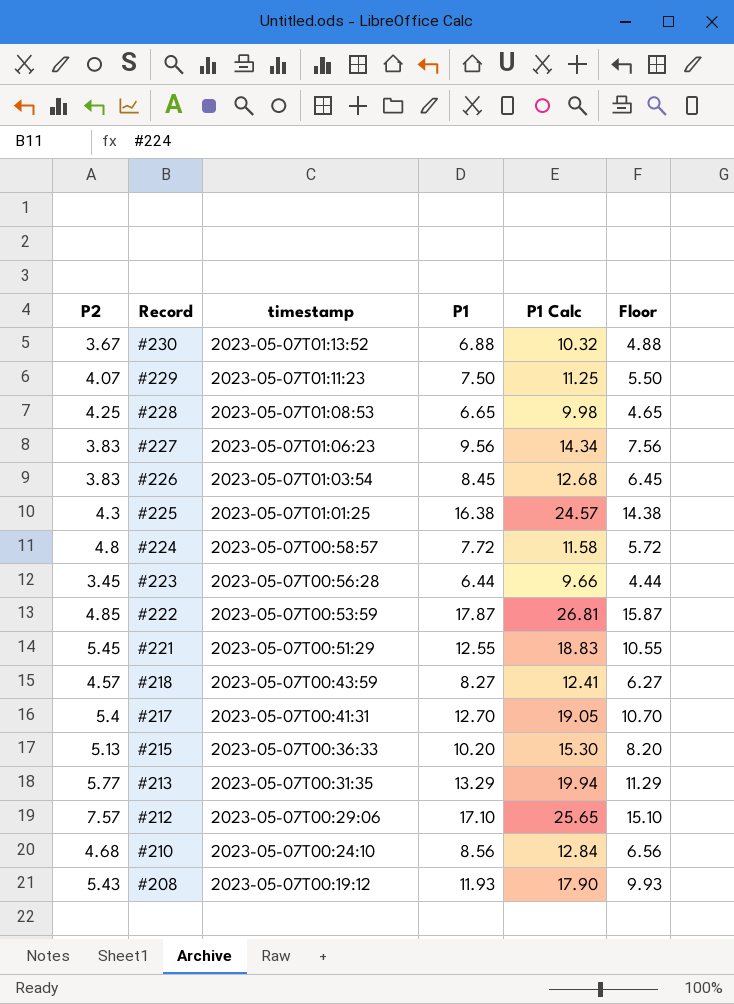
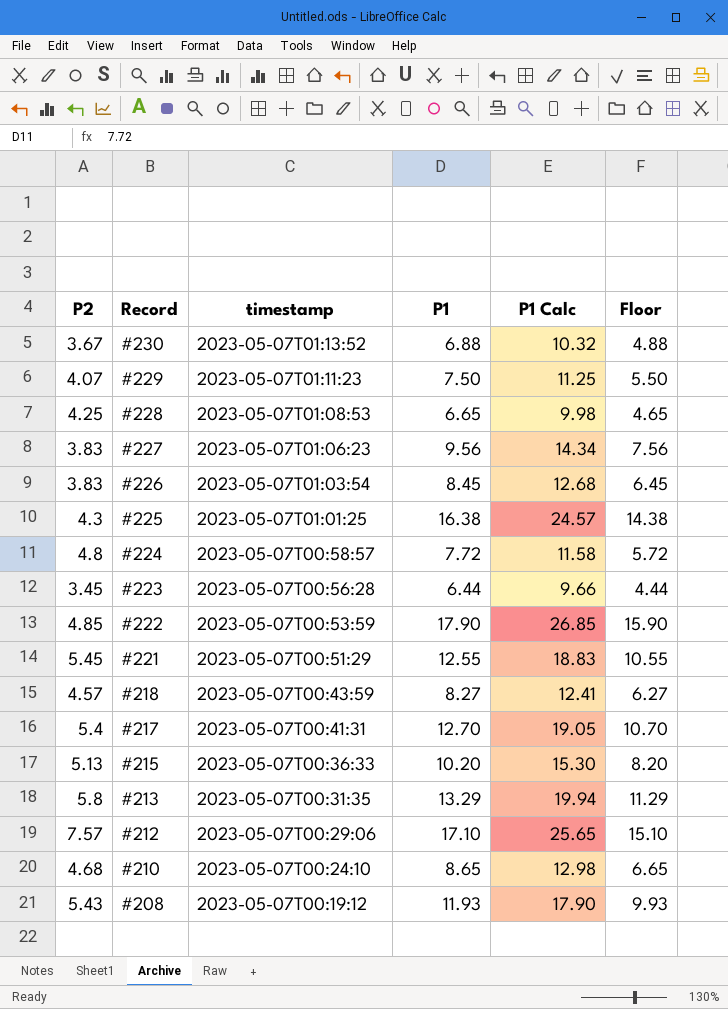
#222 | P1: 17.87 -> 17.90
#222 | P1 Calc: 26.81 -> 26.85
#222 | Floor: 15.87 -> 15.90
#213 | P2: 5.77 -> 5.8
#210 | P1: 8.56 -> 8.65
#210 | P1 Calc: 12.84 -> 12.98
#210 | Floor: 6.56 -> 6.65

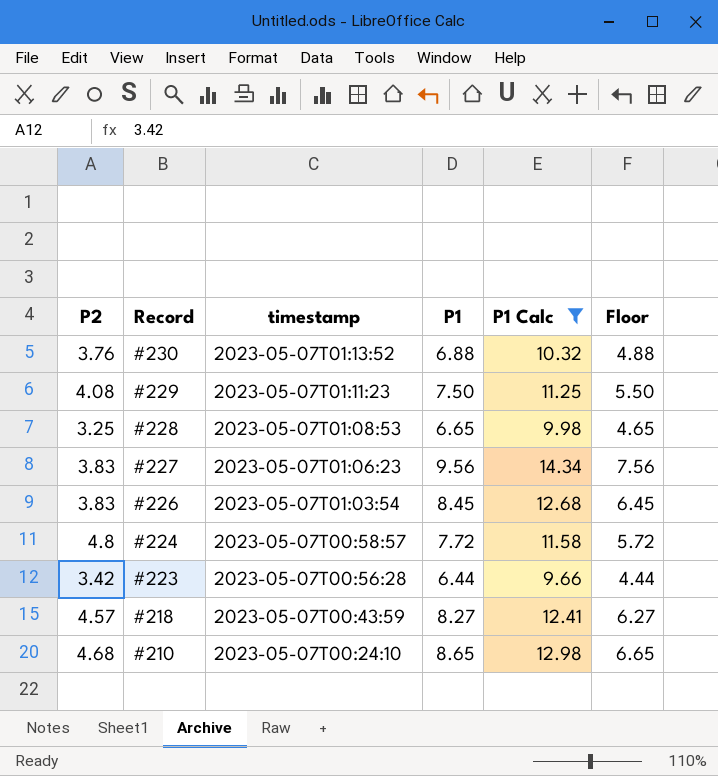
filter: none -> P1 Calc <= 14.34
#230 | P2: 3.67 -> 3.76
#229 | P2: 4.07 -> 4.08
#228 | P2: 4.25 -> 3.25
#223 | P2: 3.45 -> 3.42

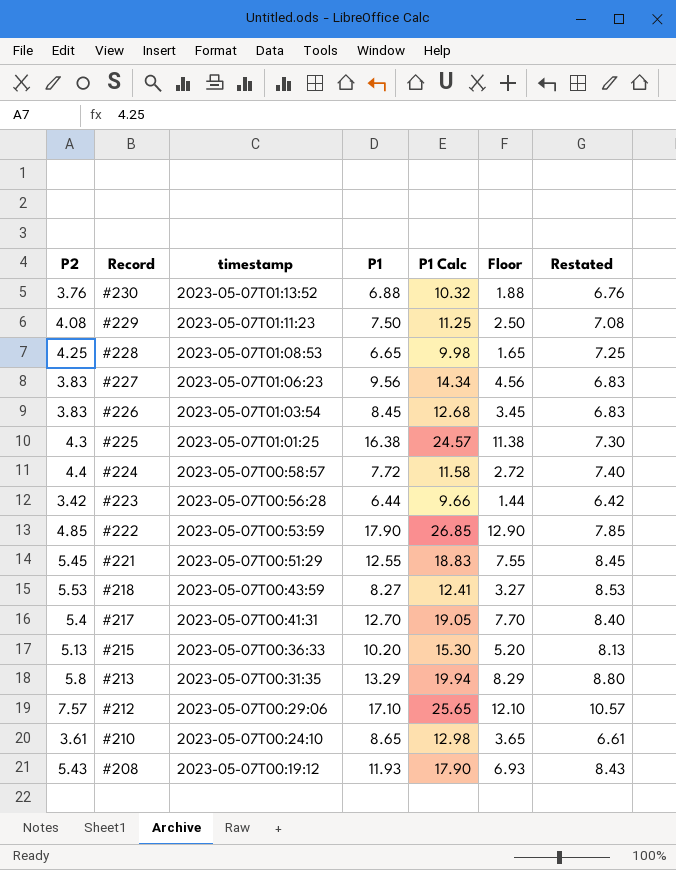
filter: P1 Calc <= 14.34 -> none
column Floor | formula: [P1] - 2 -> [P1] - 5
column Restated | formula: none -> [P2] + 3
#228 | P2: 3.25 -> 4.25
#224 | P2: 4.8 -> 4.4
#218 | P2: 4.57 -> 5.53
#210 | P2: 4.68 -> 3.61

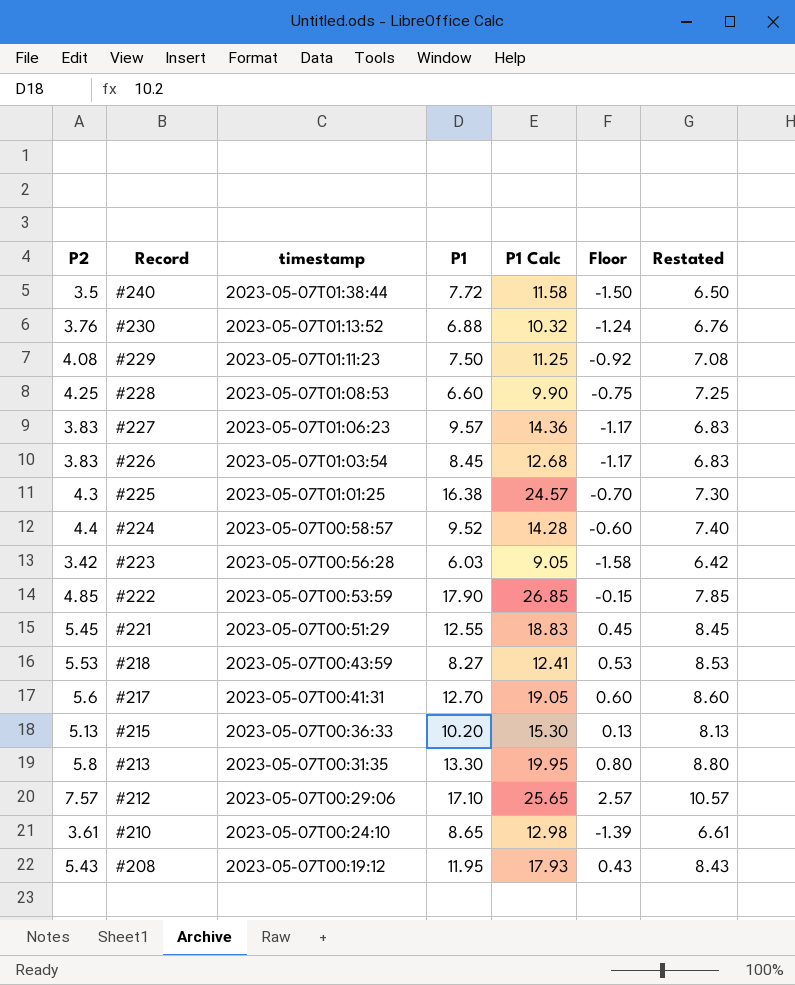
column Floor | formula: [P1] - 5 -> [P2] - 5
row #240: none -> 3.5 | 2023-05-07T01:38:44 | 7.72 | 11.58 | -1.50 | 6.50
#228 | P1: 6.65 -> 6.60
#228 | P1 Calc: 9.98 -> 9.90
#227 | P1: 9.56 -> 9.57
#227 | P1 Calc: 14.34 -> 14.36
#224 | P1: 7.72 -> 9.52
#224 | P1 Calc: 11.58 -> 14.28
#223 | P1: 6.44 -> 6.03
#223 | P1 Calc: 9.66 -> 9.05
#217 | P2: 5.4 -> 5.6
#217 | Restated: 8.40 -> 8.60
#213 | P1: 13.29 -> 13.30
#213 | P1 Calc: 19.94 -> 19.95
#208 | P1: 11.93 -> 11.95
#208 | P1 Calc: 17.90 -> 17.93

